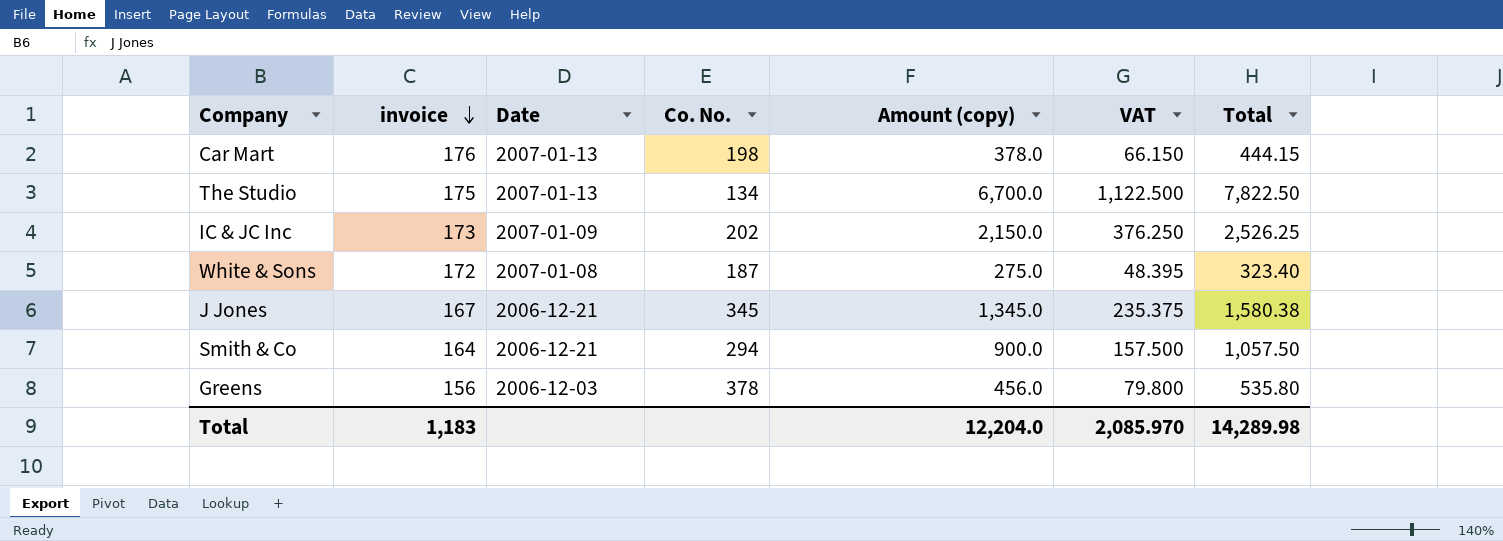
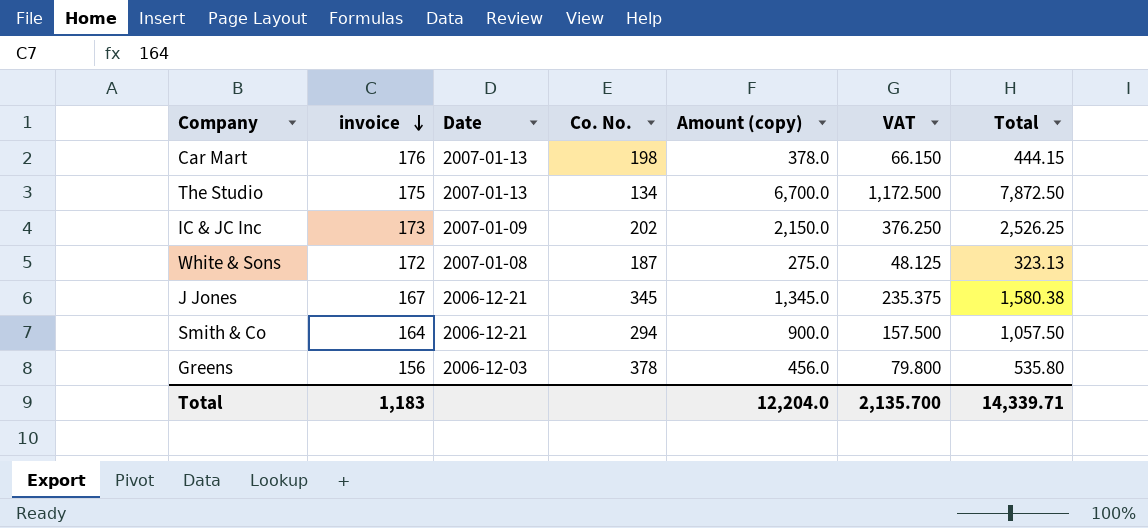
The Studio | VAT: 1,122.500 -> 1,172.500
The Studio | Total: 7,822.50 -> 7,872.50
White & Sons | VAT: 48.395 -> 48.125
White & Sons | Total: 323.40 -> 323.13
Total | VAT: 2,085.970 -> 2,135.700
Total | Total: 14,289.98 -> 14,339.71

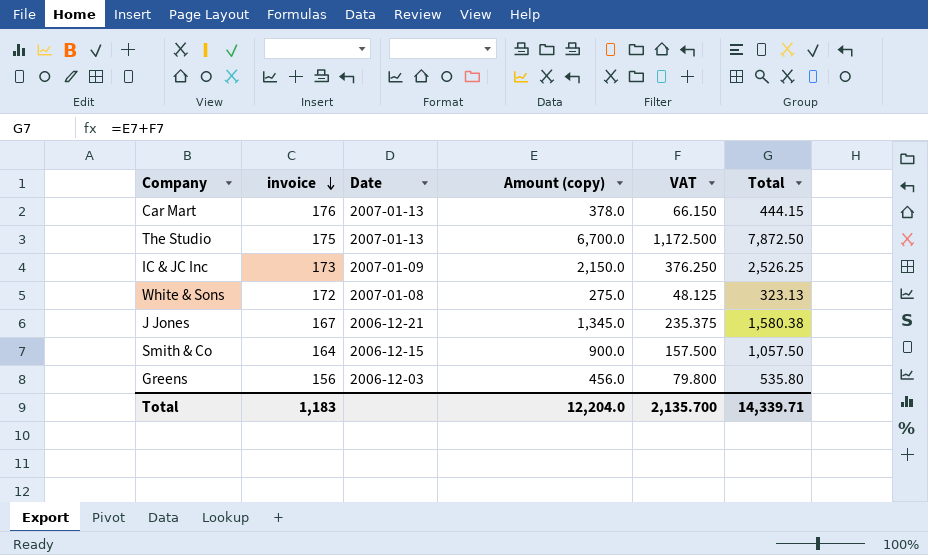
column Co. No. | position: 4 -> none
Smith & Co | Date: 2006-12-21 -> 2006-12-15

